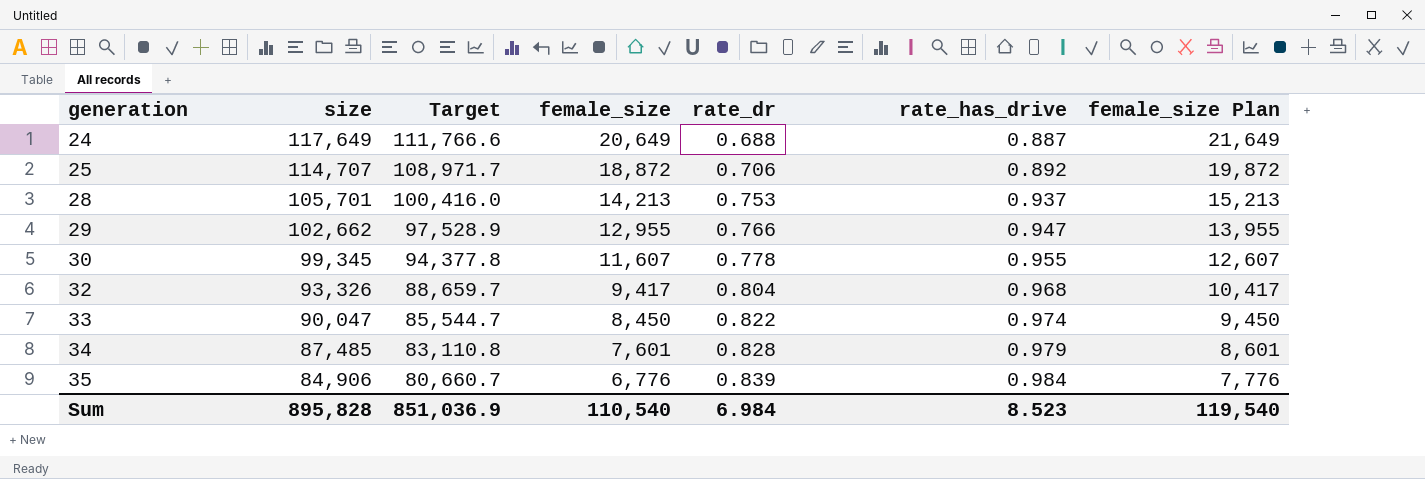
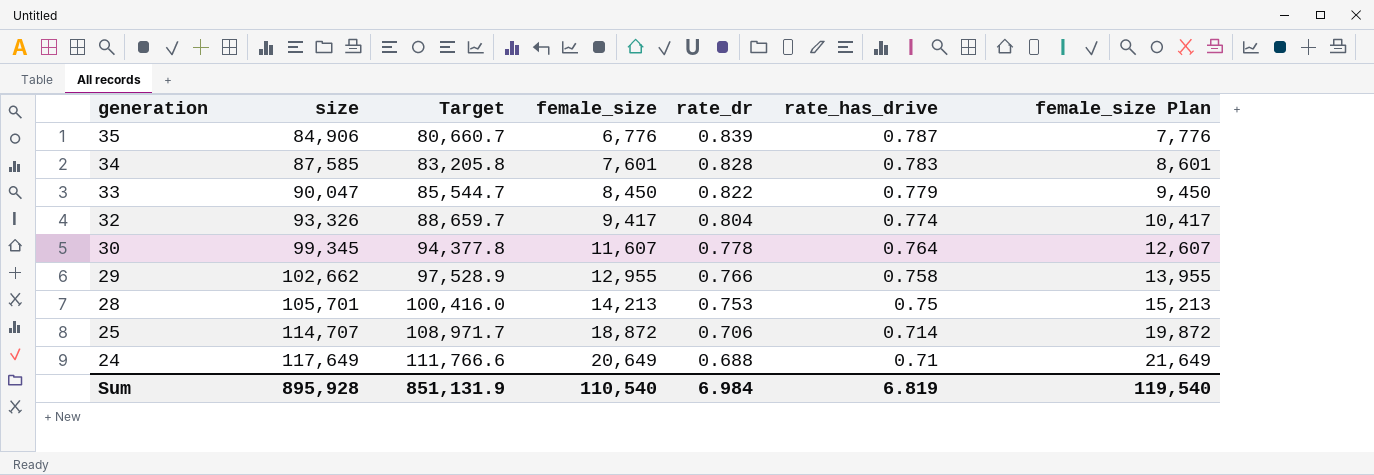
row order: generation ascending -> generation descending
35 | rate_has_drive: 0.984 -> 0.787
34 | size: 87,485 -> 87,585
34 | Target: 83,110.8 -> 83,205.8
34 | rate_has_drive: 0.979 -> 0.783
33 | rate_has_drive: 0.974 -> 0.779
32 | rate_has_drive: 0.968 -> 0.774
30 | rate_has_drive: 0.955 -> 0.764
29 | rate_has_drive: 0.947 -> 0.758
28 | rate_has_drive: 0.937 -> 0.75
25 | rate_has_drive: 0.892 -> 0.714
24 | rate_has_drive: 0.887 -> 0.71
Sum | size: 895,828 -> 895,928
Sum | Target: 851,036.9 -> 851,131.9
Sum | rate_has_drive: 8.523 -> 6.819

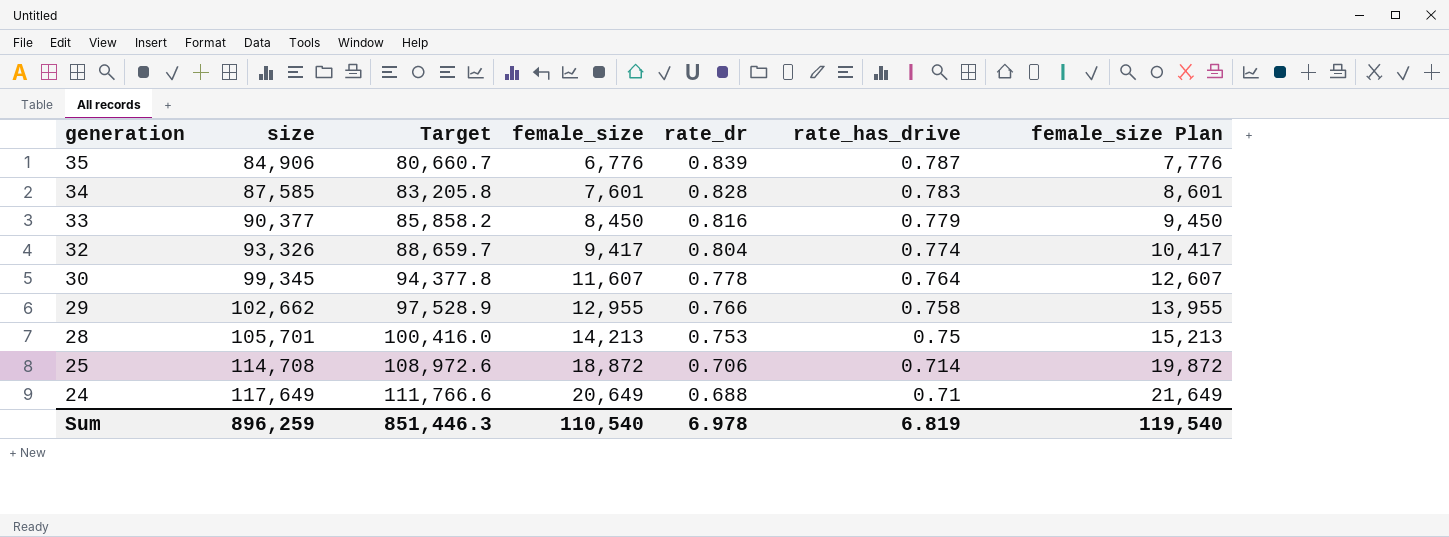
33 | size: 90,047 -> 90,377
33 | Target: 85,544.7 -> 85,858.2
33 | rate_dr: 0.822 -> 0.816
25 | size: 114,707 -> 114,708
25 | Target: 108,971.7 -> 108,972.6
Sum | size: 895,928 -> 896,259
Sum | Target: 851,131.9 -> 851,446.3
Sum | rate_dr: 6.984 -> 6.978

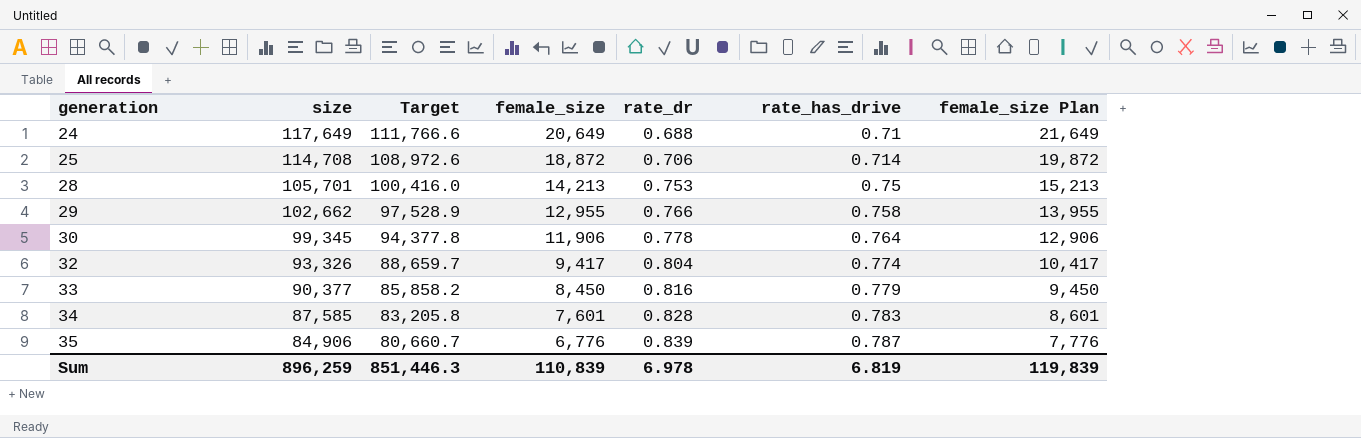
row order: generation descending -> generation ascending
30 | female_size: 11,607 -> 11,906
30 | female_size Plan: 12,607 -> 12,906
Sum | female_size: 110,540 -> 110,839
Sum | female_size Plan: 119,540 -> 119,839

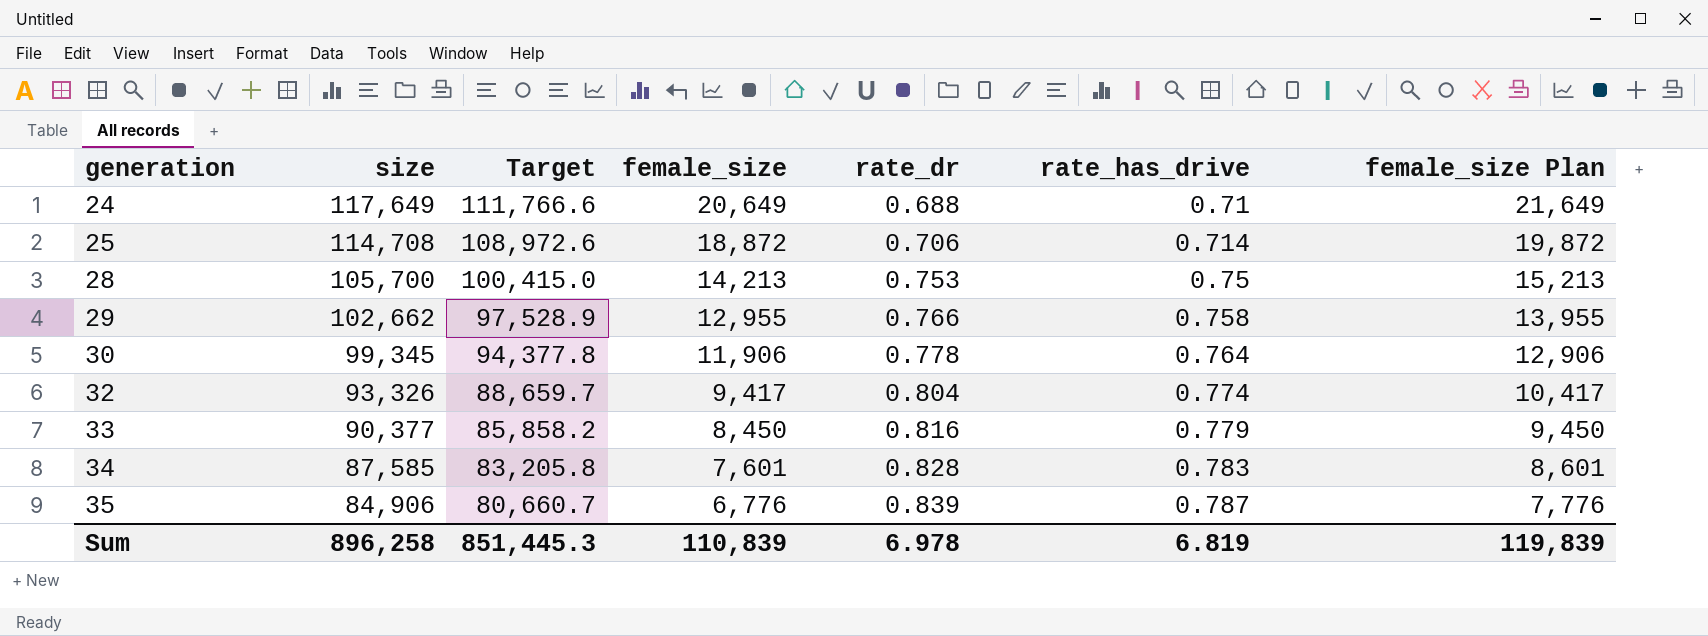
28 | size: 105,701 -> 105,700
28 | Target: 100,416.0 -> 100,415.0
Sum | size: 896,259 -> 896,258
Sum | Target: 851,446.3 -> 851,445.3

